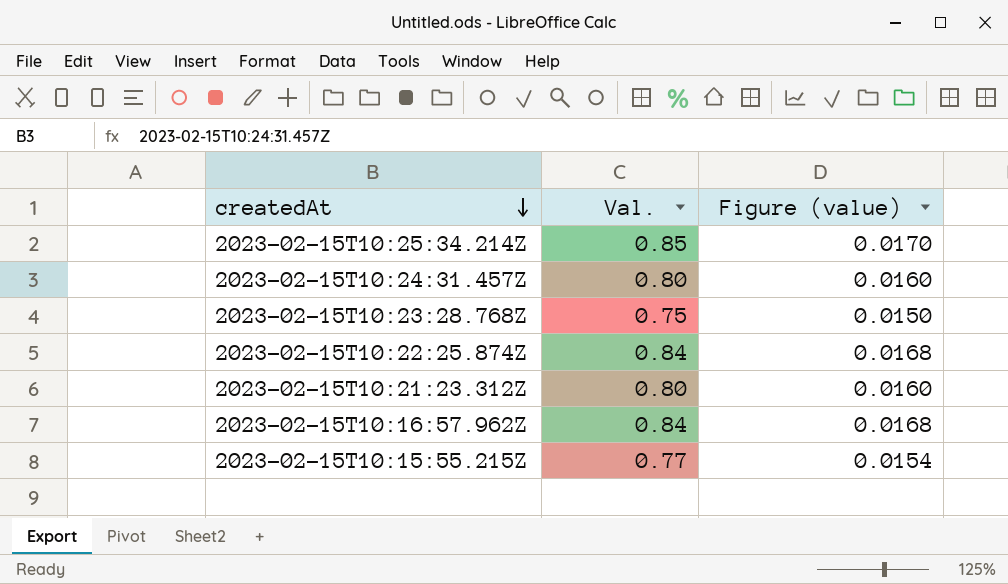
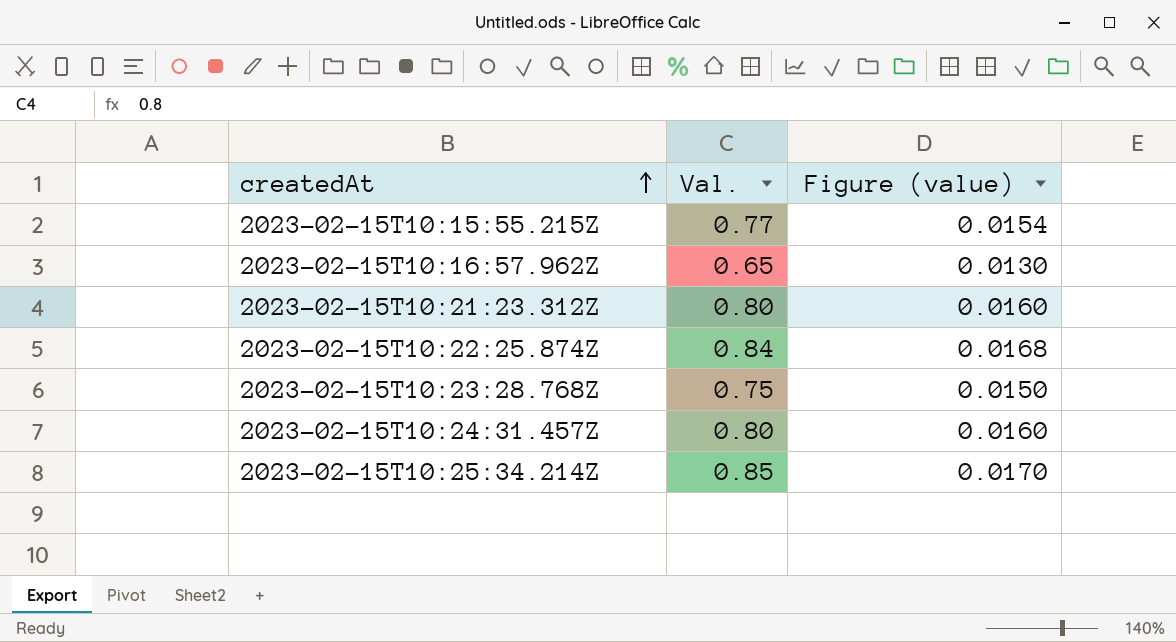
row order: createdAt descending -> createdAt ascending
2023-02-15T10:16:57.962Z | Val.: 0.84 -> 0.65
2023-02-15T10:16:57.962Z | Figure (value): 0.0168 -> 0.0130

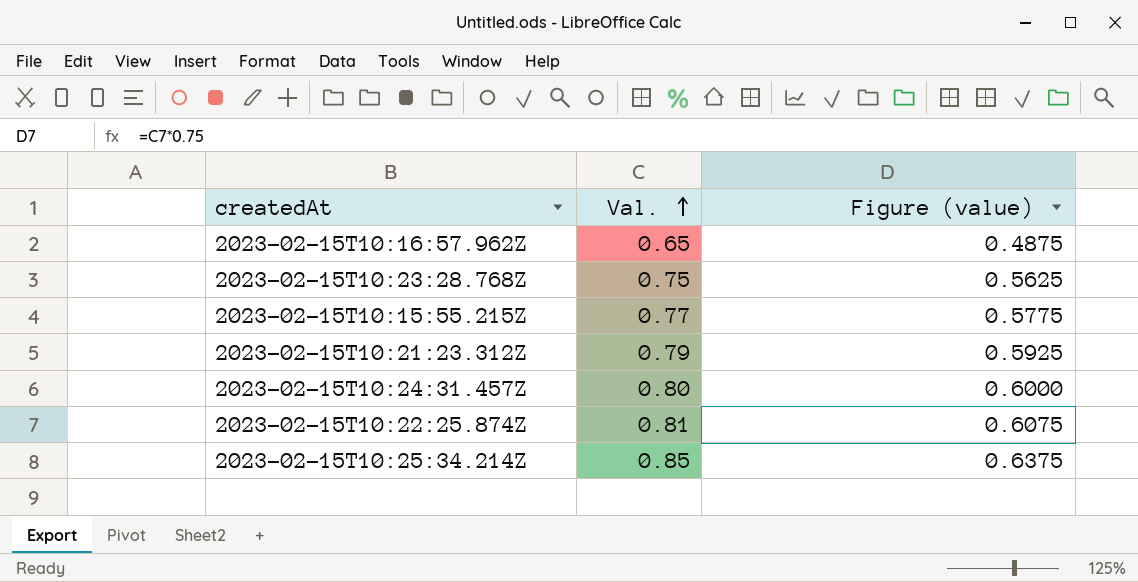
row order: createdAt ascending -> Val. ascending
column Figure (value) | formula: [Val.] * 0.02 -> [Val.] * 0.75
2023-02-15T10:21:23.312Z | Val.: 0.80 -> 0.79
2023-02-15T10:22:25.874Z | Val.: 0.84 -> 0.81

